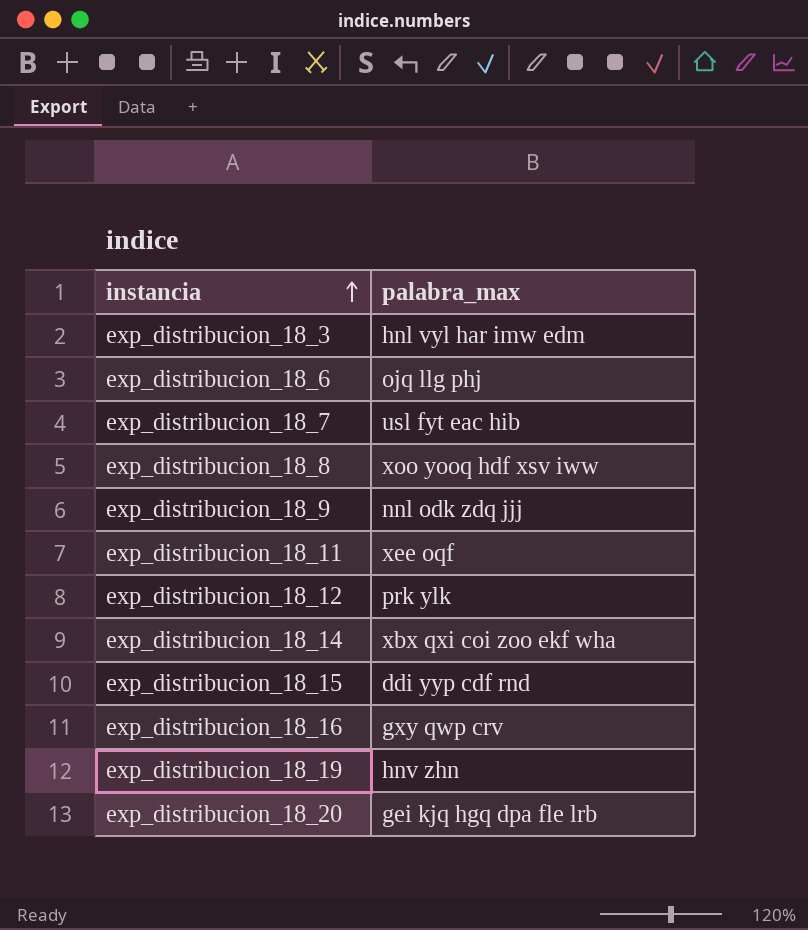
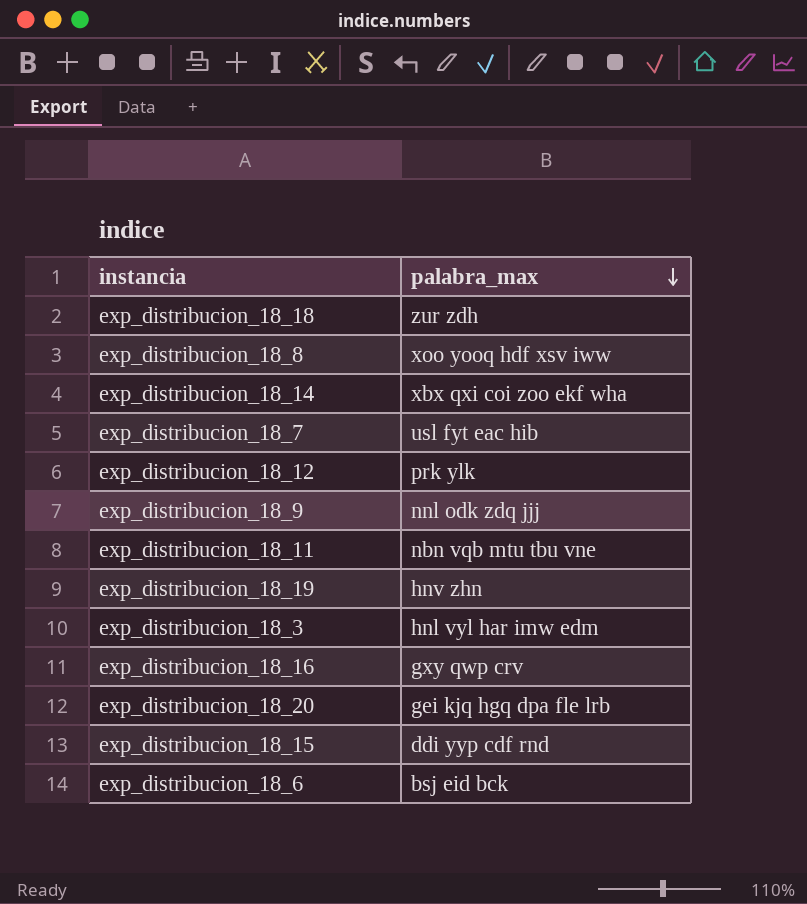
row order: instancia ascending -> palabra_max descending
row exp_distribucion_18_18: none -> zur zdh
exp_distribucion_18_11 | palabra_max: xee oqf -> nbn vqb mtu tbu vne
exp_distribucion_18_6 | palabra_max: ojq llg phj -> bsj eid bck

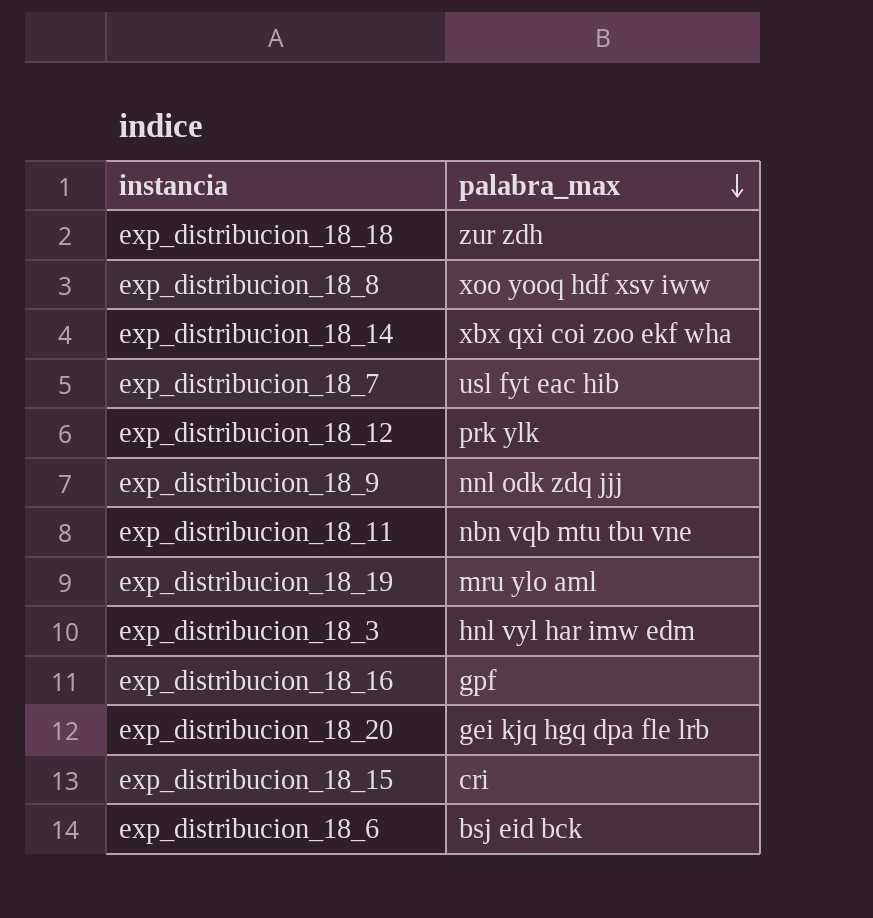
exp_distribucion_18_19 | palabra_max: hnv zhn -> mru ylo aml
exp_distribucion_18_16 | palabra_max: gxy qwp crv -> gpf
exp_distribucion_18_15 | palabra_max: ddi yyp cdf rnd -> cri

